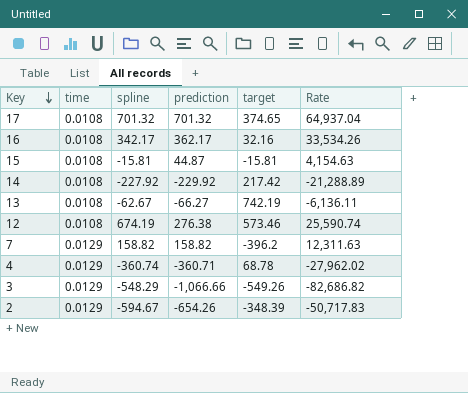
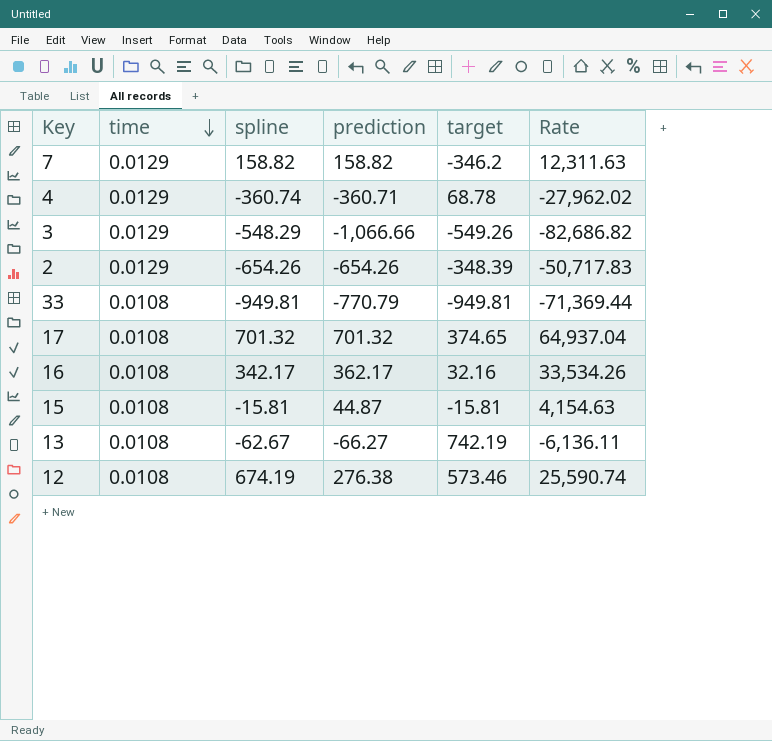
row order: Key descending -> time descending
row 14: 0.0108 | -227.92 | -229.92 | 217.42 | -21,288.89 -> none
7 | target: -396.2 -> -346.2
2 | spline: -594.67 -> -654.26
row 33: none -> 0.0108 | -949.81 | -770.79 | -949.81 | -71,369.44

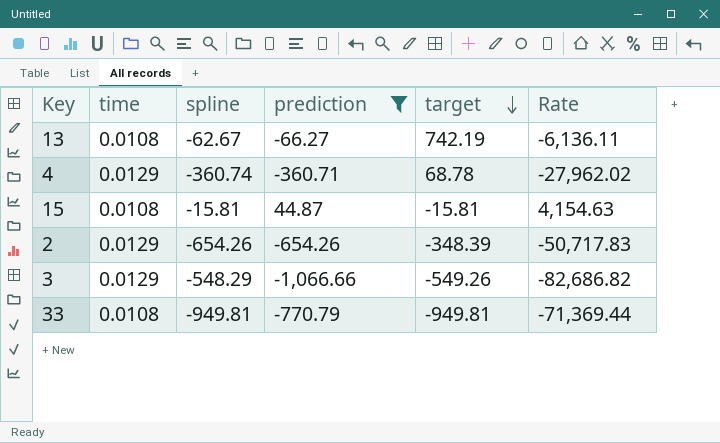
filter: none -> prediction <= 44.87
row order: time descending -> target descending

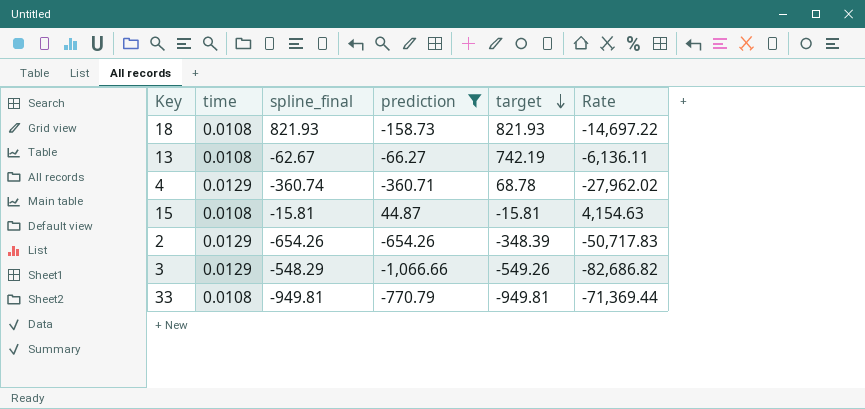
column name: spline -> spline_final
row 18: none -> 0.0108 | 821.93 | -158.73 | 821.93 | -14,697.22

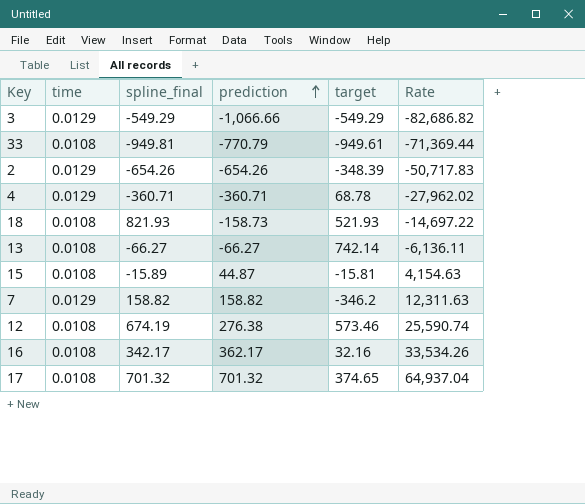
filter: prediction <= 44.87 -> none
row order: target descending -> prediction ascending
3 | spline_final: -548.29 -> -549.29
3 | target: -549.26 -> -549.29
33 | target: -949.81 -> -949.61
4 | spline_final: -360.74 -> -360.71
18 | target: 821.93 -> 521.93
13 | spline_final: -62.67 -> -66.27
13 | target: 742.19 -> 742.14
15 | spline_final: -15.81 -> -15.89

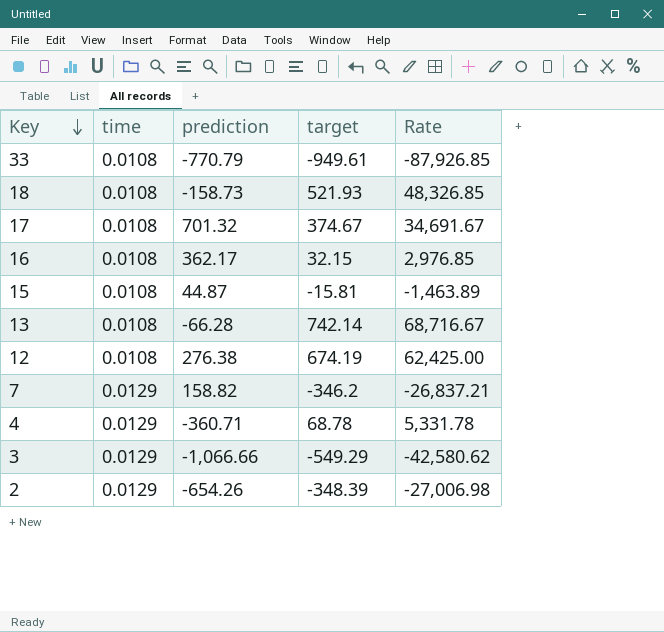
row order: prediction ascending -> Key descending
column spline_final | position: 3 -> none
column Rate | formula: [prediction] / [time] -> [target] / [time]
17 | target: 374.65 -> 374.67
16 | target: 32.16 -> 32.15
13 | prediction: -66.27 -> -66.28
12 | target: 573.46 -> 674.19

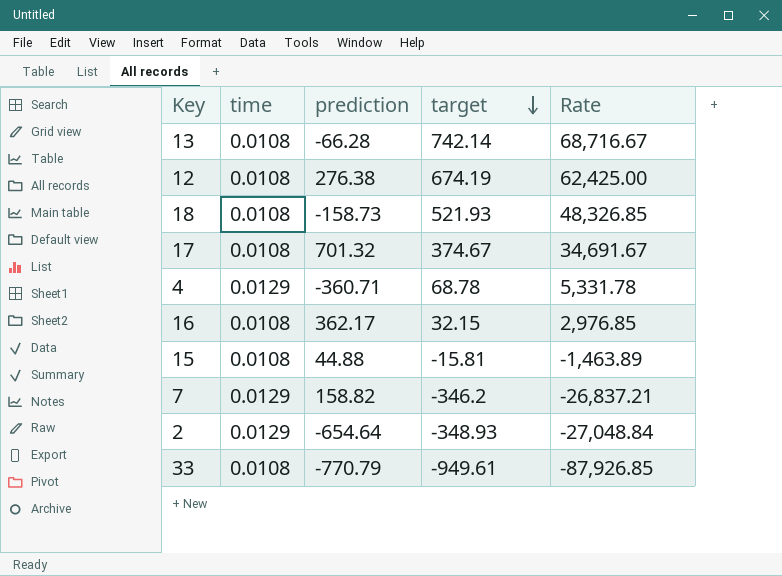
row order: Key descending -> target descending
row 3: 0.0129 | -1,066.66 | -549.29 | -42,580.62 -> none
15 | prediction: 44.87 -> 44.88
2 | prediction: -654.26 -> -654.64
2 | target: -348.39 -> -348.93
2 | Rate: -27,006.98 -> -27,048.84

